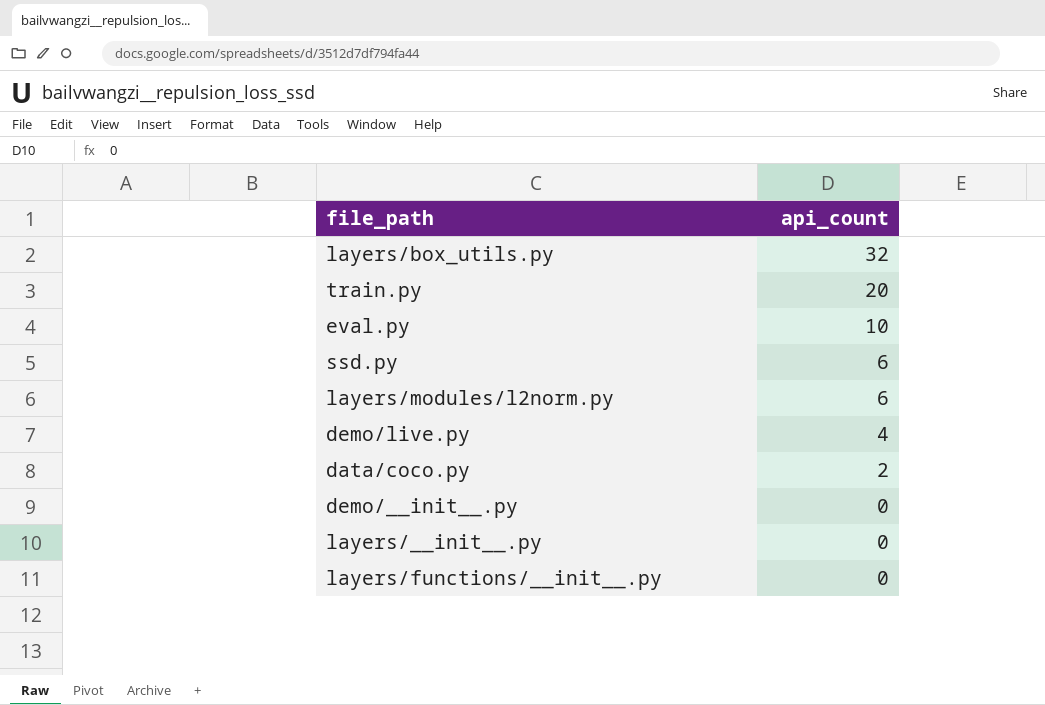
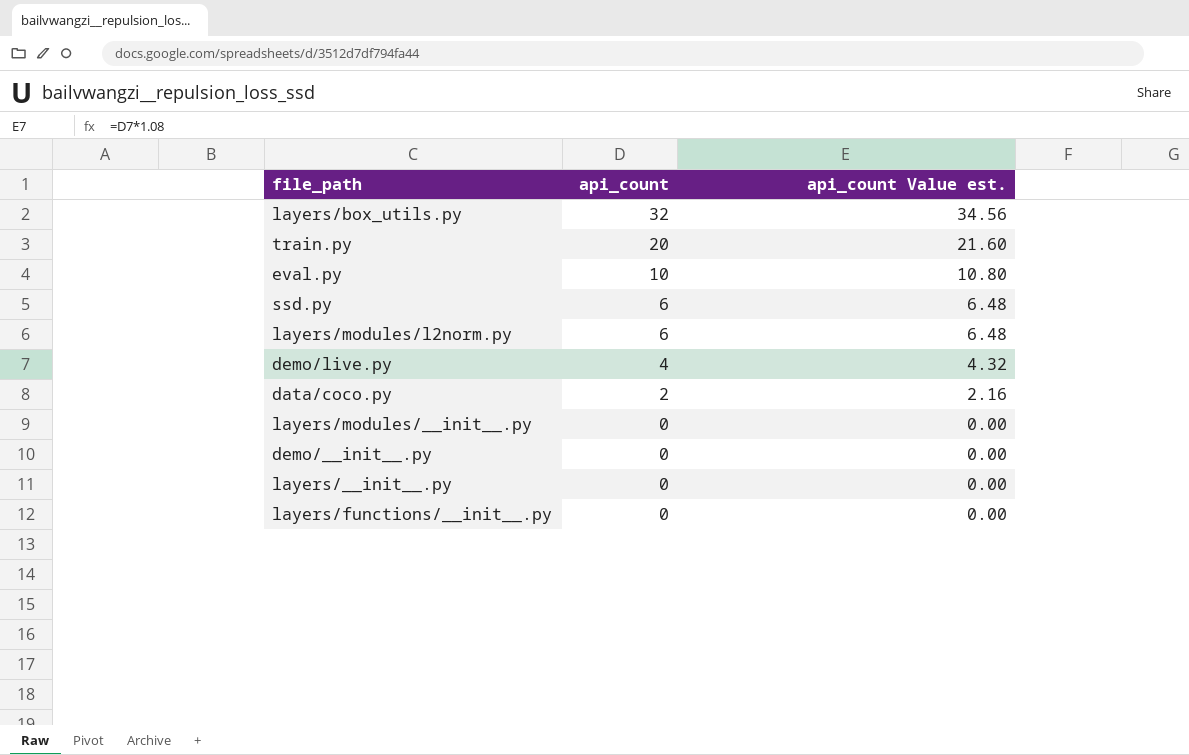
column api_count Value est. | formula: none -> [api_count] * 1.08
row layers/modules/__init__.py: none -> 0 | 0.00

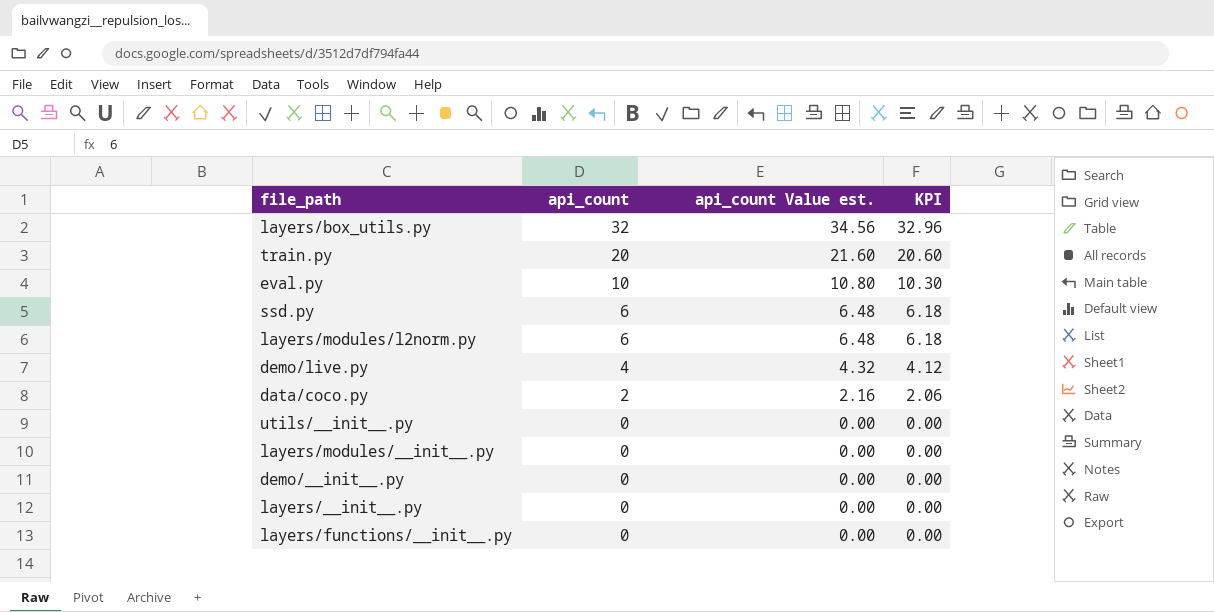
column KPI | formula: none -> [api_count] * 1.03
row utils/__init__.py: none -> 0 | 0.00 | 0.00

